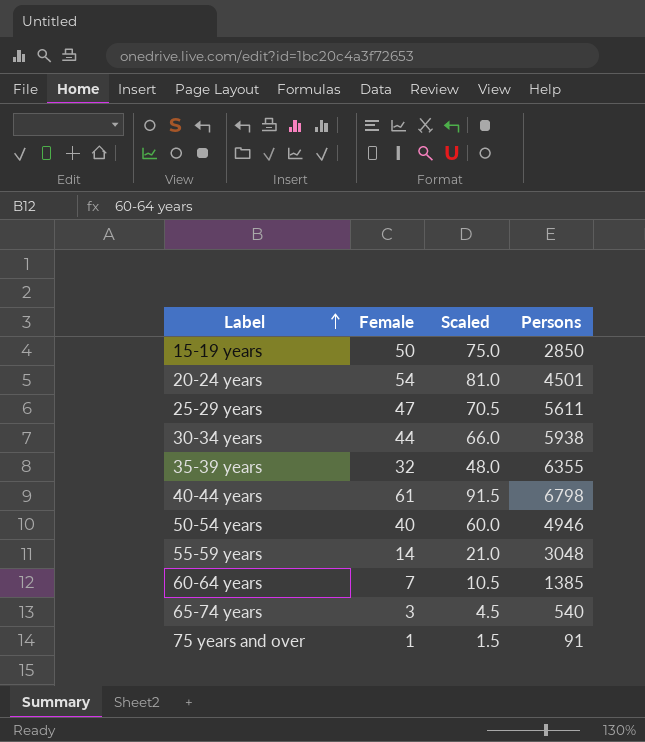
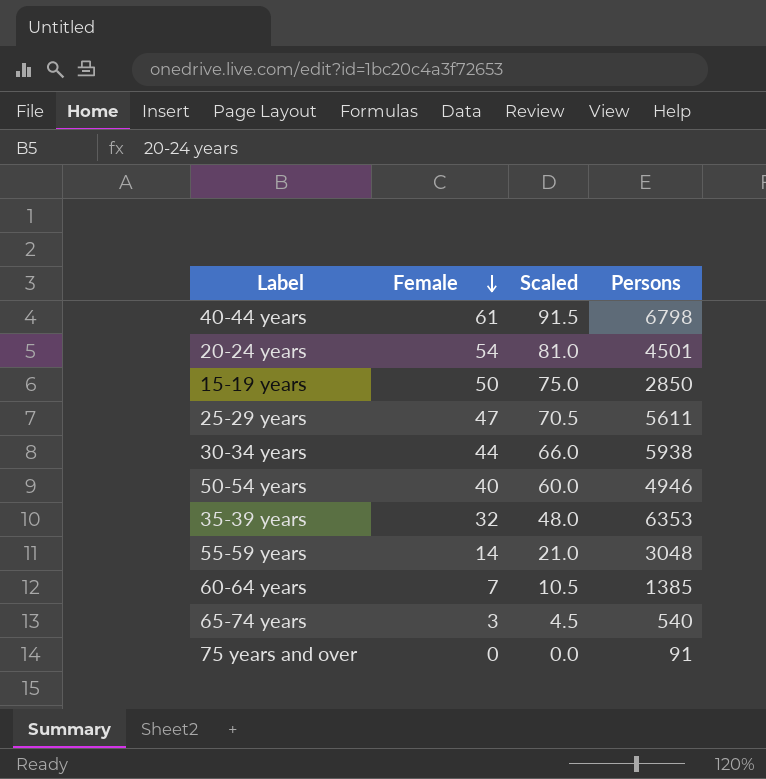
row order: Label ascending -> Female descending
35-39 years | Persons: 6355 -> 6353
75 years and over | Female: 1 -> 0
75 years and over | Scaled: 1.5 -> 0.0

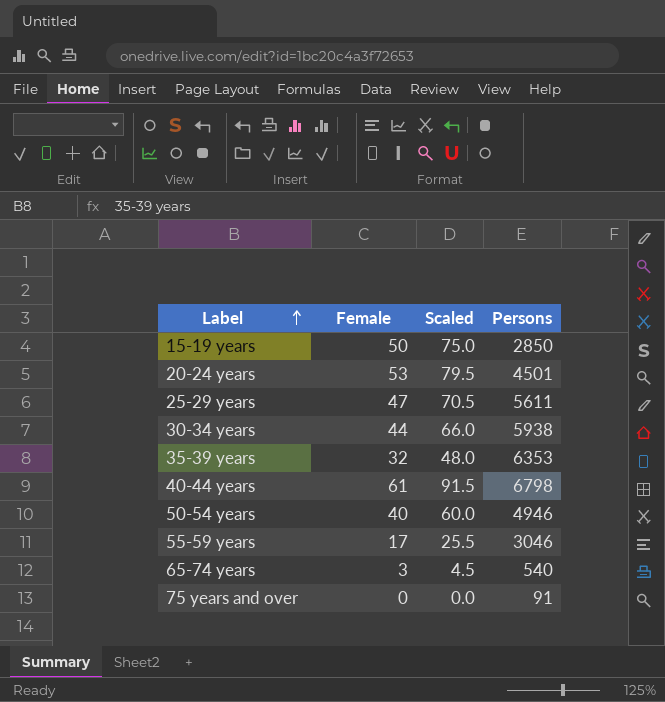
row order: Female descending -> Label ascending
row 60-64 years: 7 | 10.5 | 1385 -> none
20-24 years | Female: 54 -> 53
20-24 years | Scaled: 81.0 -> 79.5
55-59 years | Female: 14 -> 17
55-59 years | Scaled: 21.0 -> 25.5
55-59 years | Persons: 3048 -> 3046

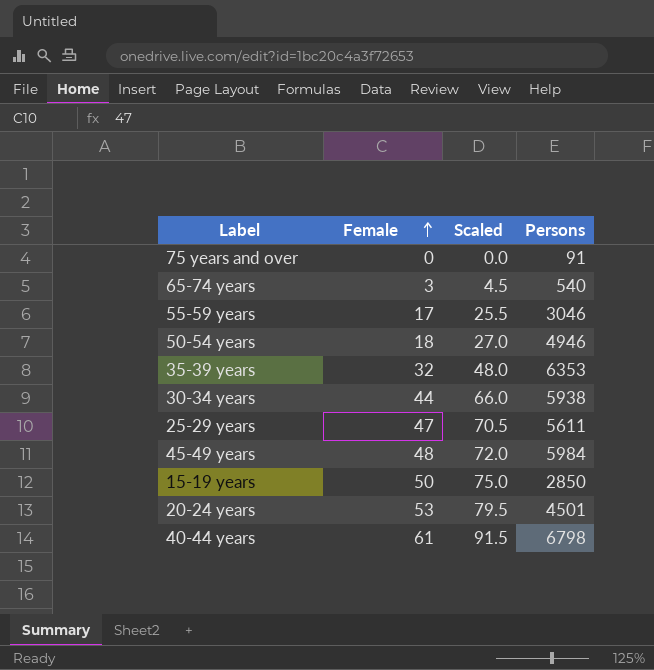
row order: Label ascending -> Female ascending
50-54 years | Female: 40 -> 18
50-54 years | Scaled: 60.0 -> 27.0
row 45-49 years: none -> 48 | 72.0 | 5984

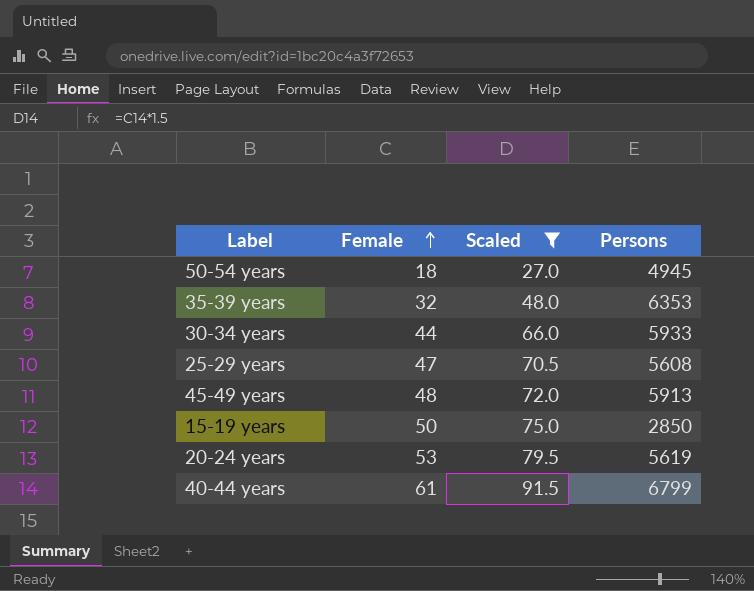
filter: none -> Scaled >= 27.0
50-54 years | Persons: 4946 -> 4945
30-34 years | Persons: 5938 -> 5933
25-29 years | Persons: 5611 -> 5608
45-49 years | Persons: 5984 -> 5913
20-24 years | Persons: 4501 -> 5619
40-44 years | Persons: 6798 -> 6799

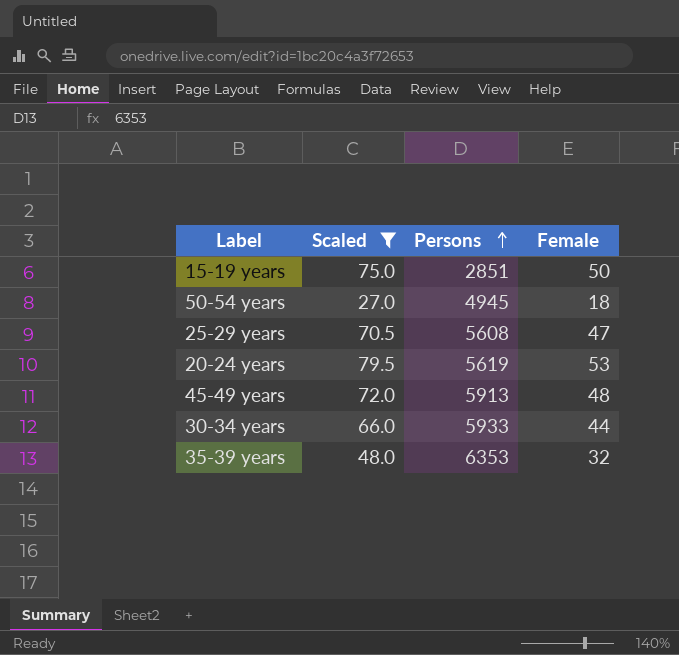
row order: Female ascending -> Persons ascending
column Female | position: 2 -> 4
row 40-44 years: 61 | 91.5 | 6799 -> none
15-19 years | Persons: 2850 -> 2851

